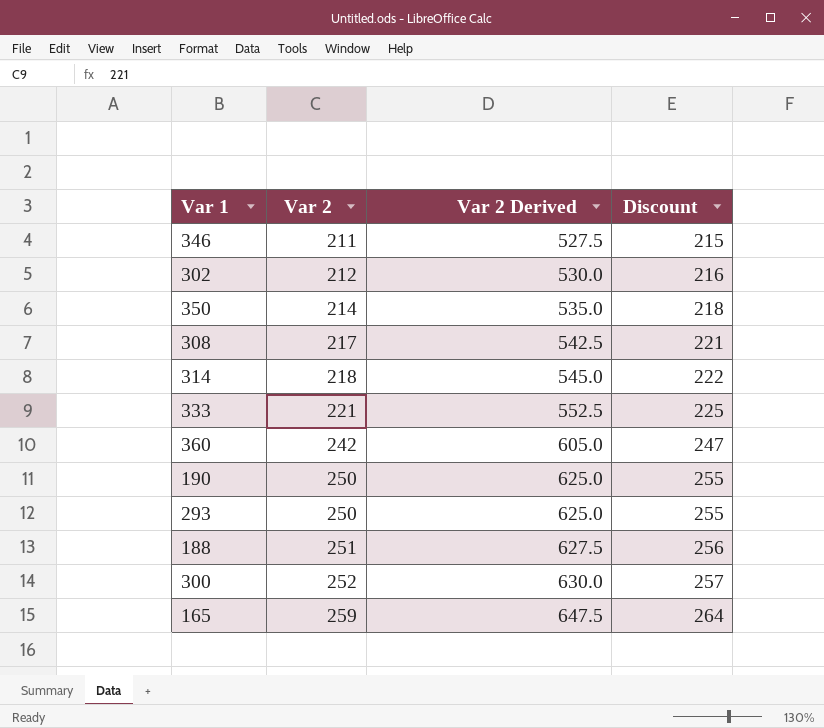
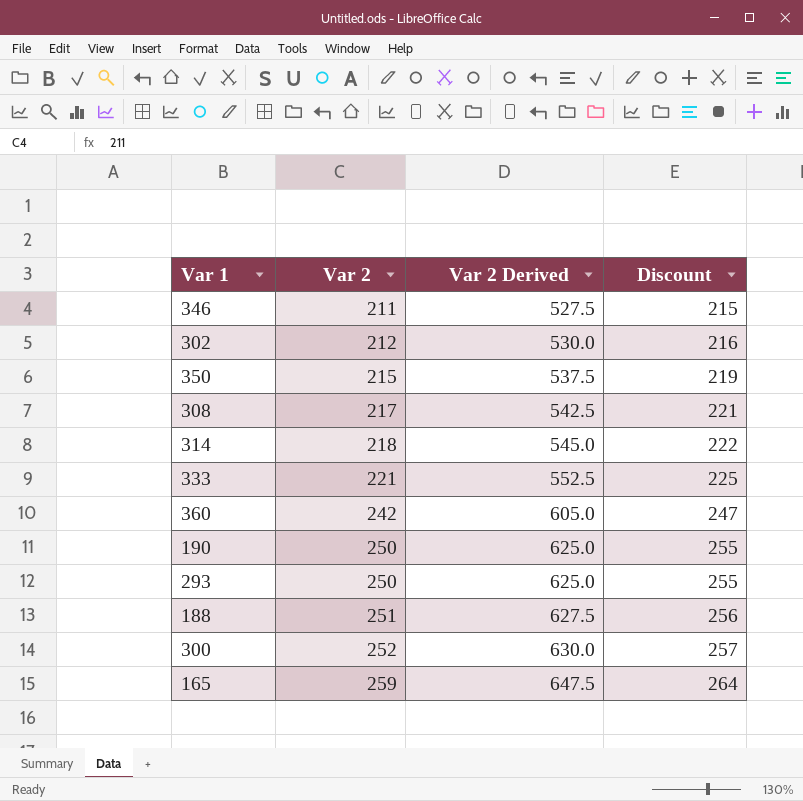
350 | Var 2: 214 -> 215
350 | Var 2 Derived: 535.0 -> 537.5
350 | Discount: 218 -> 219

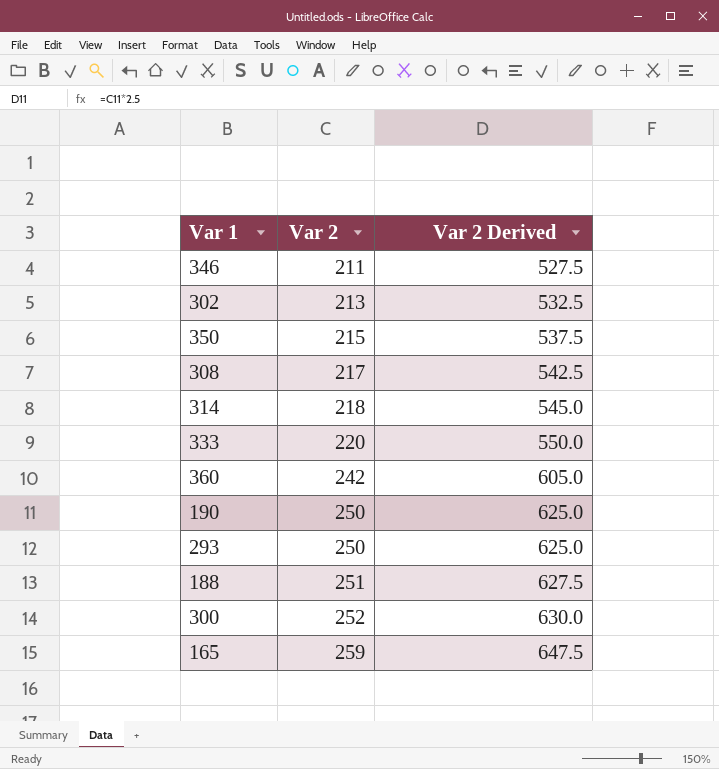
column Discount | formula: [Var 2] * 1.02 -> none
302 | Var 2: 212 -> 213
302 | Var 2 Derived: 530.0 -> 532.5
333 | Var 2: 221 -> 220
333 | Var 2 Derived: 552.5 -> 550.0

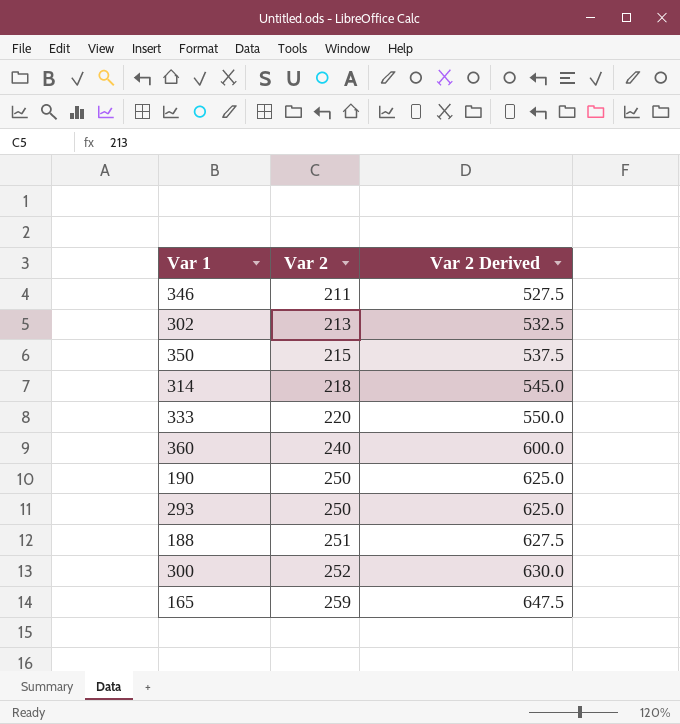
row 308: 217 | 542.5 -> none
360 | Var 2: 242 -> 240
360 | Var 2 Derived: 605.0 -> 600.0

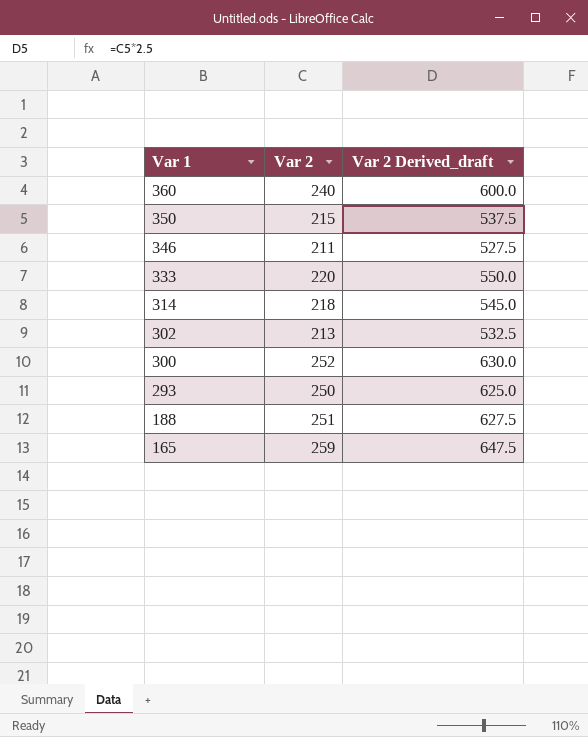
row order: Var 2 ascending -> Var 1 descending
column name: Var 2 Derived -> Var 2 Derived_draft
row 190: 250 | 625.0 -> none

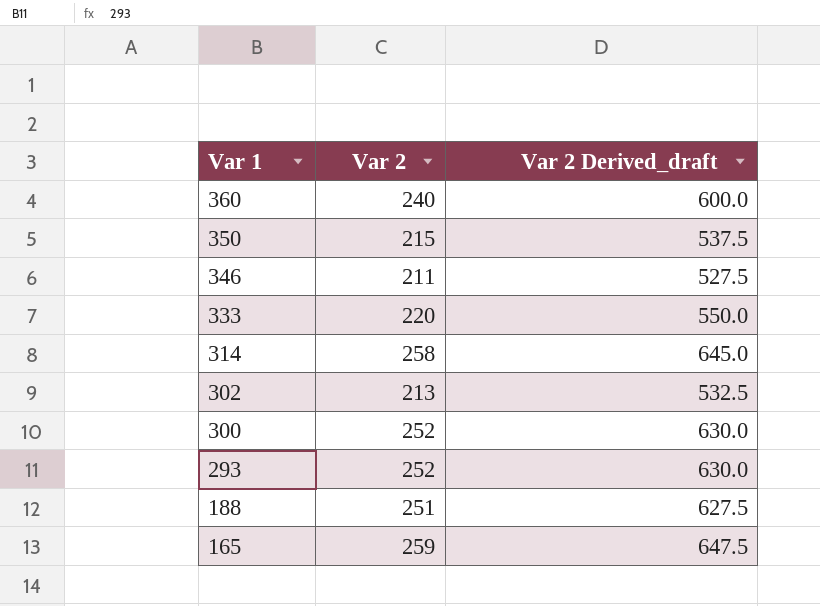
314 | Var 2: 218 -> 258
314 | Var 2 Derived_draft: 545.0 -> 645.0
293 | Var 2: 250 -> 252
293 | Var 2 Derived_draft: 625.0 -> 630.0

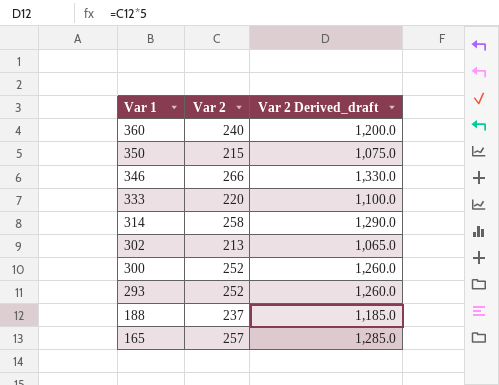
column Var 2 Derived_draft | formula: [Var 2] * 2.5 -> [Var 2] * 5
346 | Var 2: 211 -> 266
188 | Var 2: 251 -> 237
165 | Var 2: 259 -> 257

